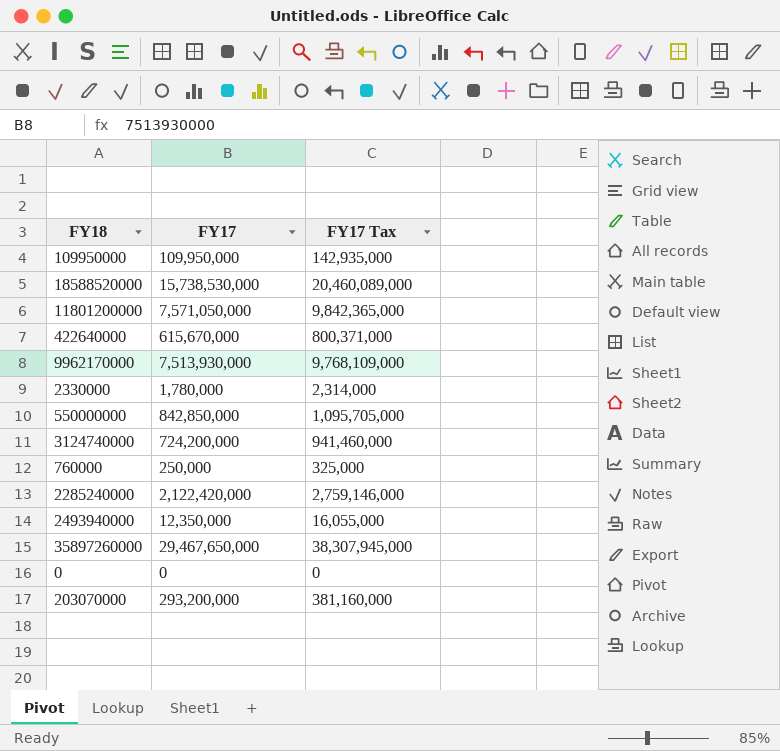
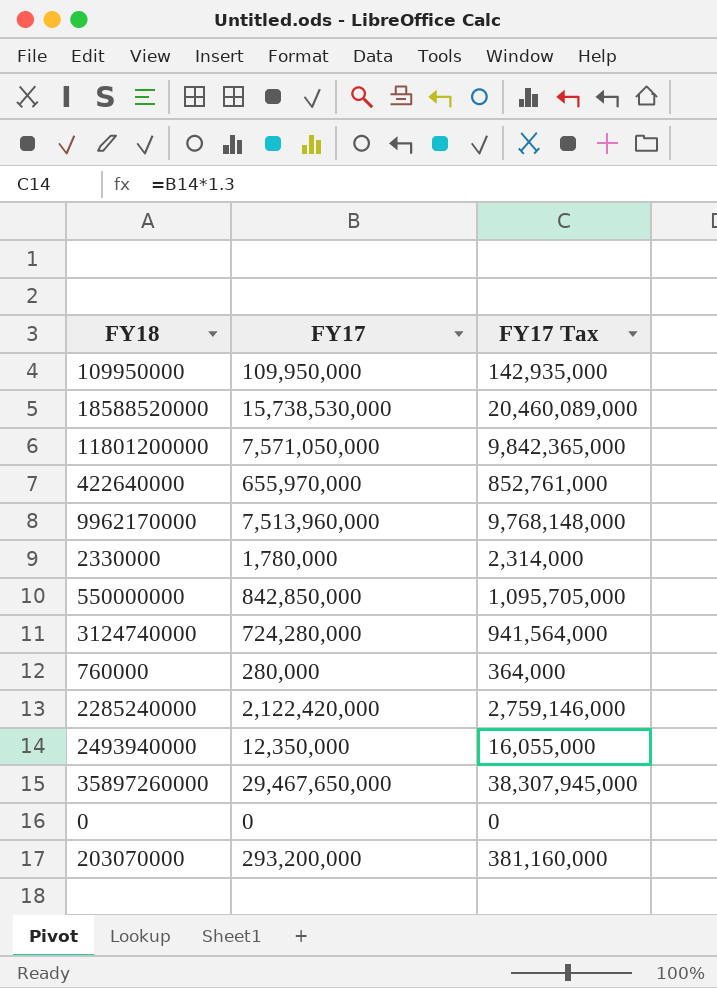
422640000 | FY17: 615,670,000 -> 655,970,000
422640000 | FY17 Tax: 800,371,000 -> 852,761,000
9962170000 | FY17: 7,513,930,000 -> 7,513,960,000
9962170000 | FY17 Tax: 9,768,109,000 -> 9,768,148,000
3124740000 | FY17: 724,200,000 -> 724,280,000
3124740000 | FY17 Tax: 941,460,000 -> 941,564,000
760000 | FY17: 250,000 -> 280,000
760000 | FY17 Tax: 325,000 -> 364,000

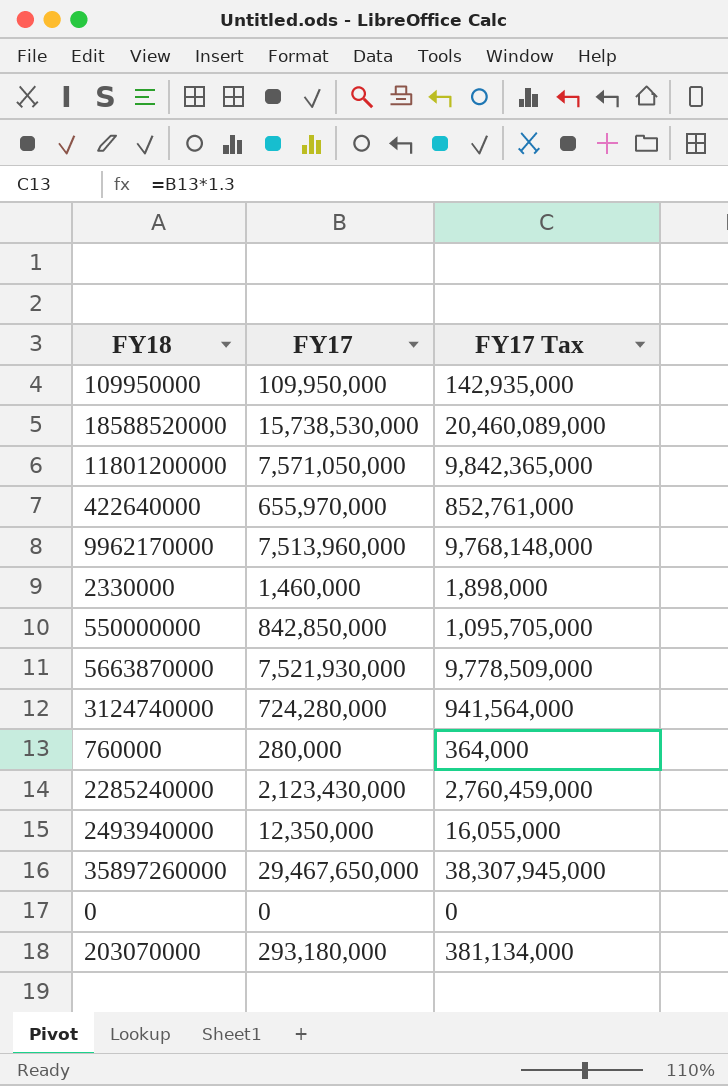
2330000 | FY17: 1,780,000 -> 1,460,000
2330000 | FY17 Tax: 2,314,000 -> 1,898,000
row 5663870000: none -> 7,521,930,000 | 9,778,509,000
2285240000 | FY17: 2,122,420,000 -> 2,123,430,000
2285240000 | FY17 Tax: 2,759,146,000 -> 2,760,459,000
203070000 | FY17: 293,200,000 -> 293,180,000
203070000 | FY17 Tax: 381,160,000 -> 381,134,000

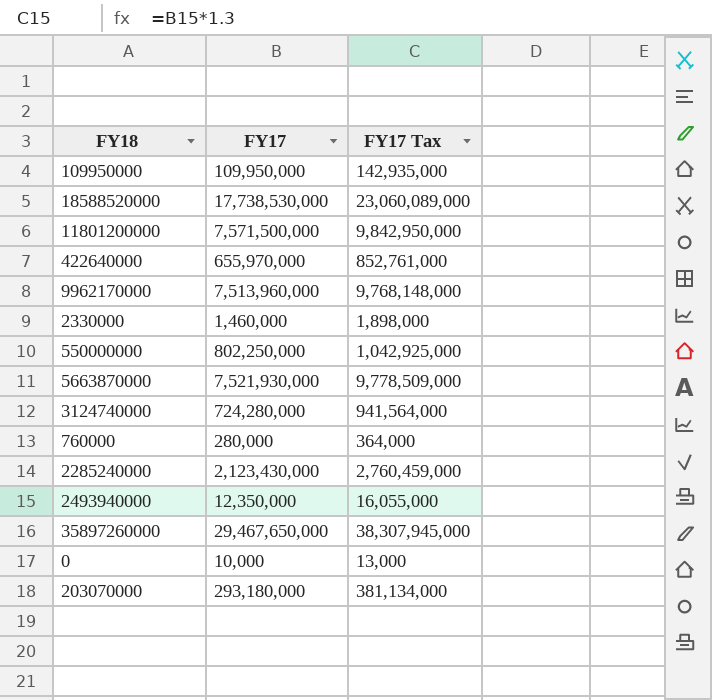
18588520000 | FY17: 15,738,530,000 -> 17,738,530,000
18588520000 | FY17 Tax: 20,460,089,000 -> 23,060,089,000
11801200000 | FY17: 7,571,050,000 -> 7,571,500,000
11801200000 | FY17 Tax: 9,842,365,000 -> 9,842,950,000
550000000 | FY17: 842,850,000 -> 802,250,000
550000000 | FY17 Tax: 1,095,705,000 -> 1,042,925,000
0 | FY17: 0 -> 10,000
0 | FY17 Tax: 0 -> 13,000

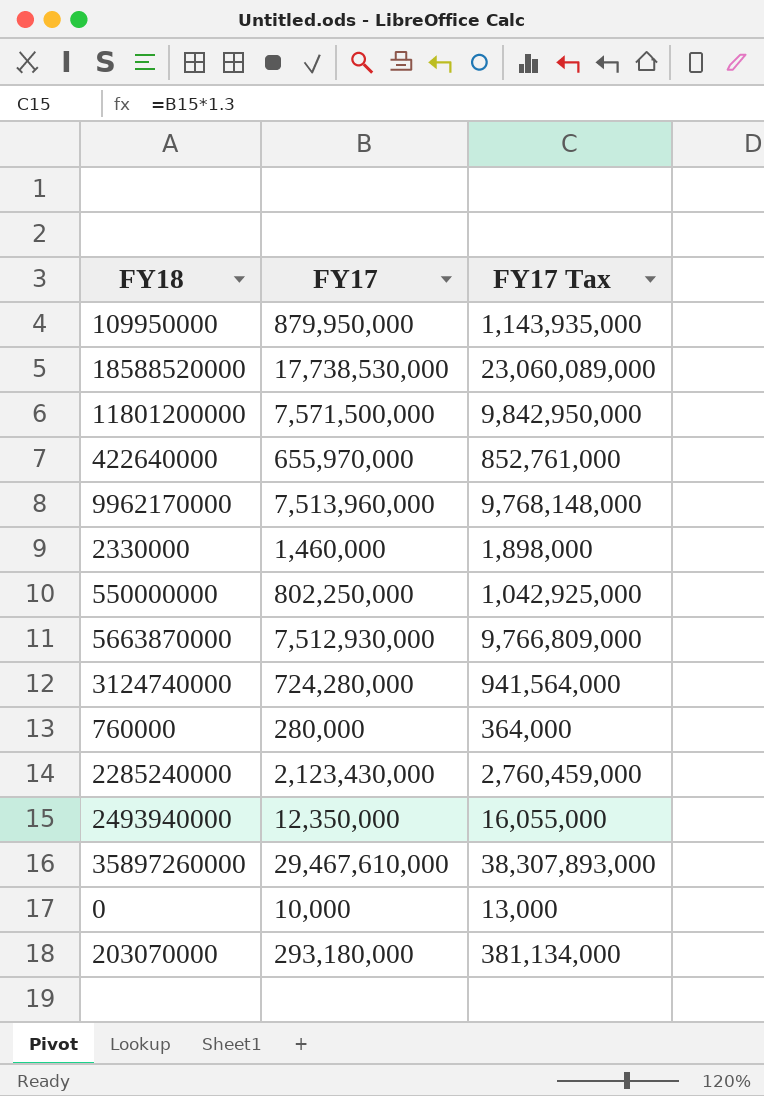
109950000 | FY17: 109,950,000 -> 879,950,000
109950000 | FY17 Tax: 142,935,000 -> 1,143,935,000
5663870000 | FY17: 7,521,930,000 -> 7,512,930,000
5663870000 | FY17 Tax: 9,778,509,000 -> 9,766,809,000
35897260000 | FY17: 29,467,650,000 -> 29,467,610,000
35897260000 | FY17 Tax: 38,307,945,000 -> 38,307,893,000

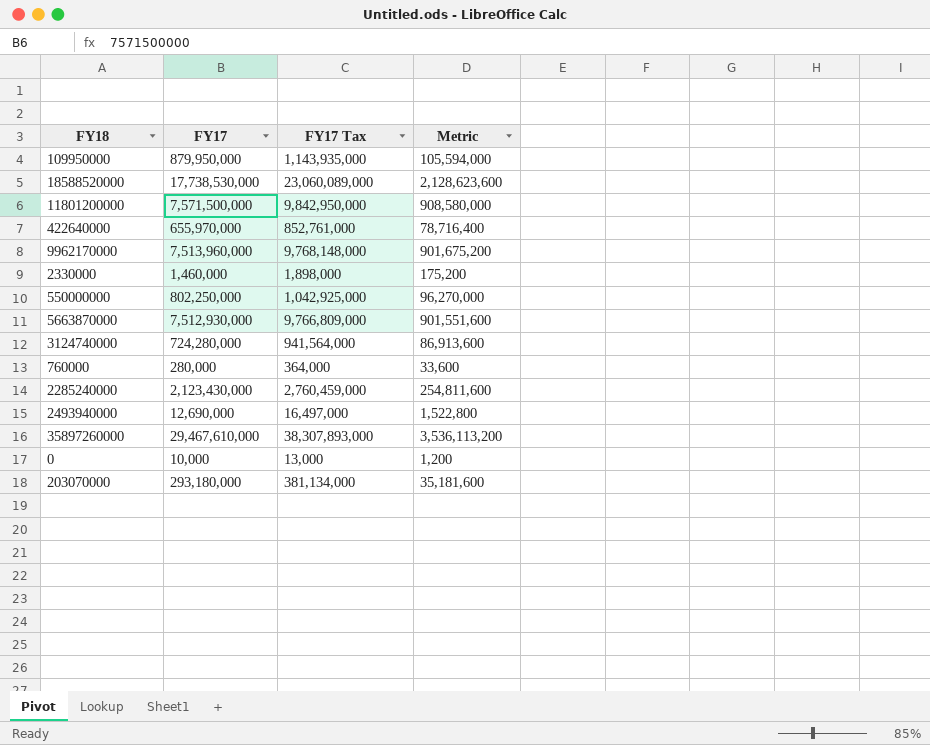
column Metric | formula: none -> [FY17] * 0.12
2493940000 | FY17: 12,350,000 -> 12,690,000
2493940000 | FY17 Tax: 16,055,000 -> 16,497,000

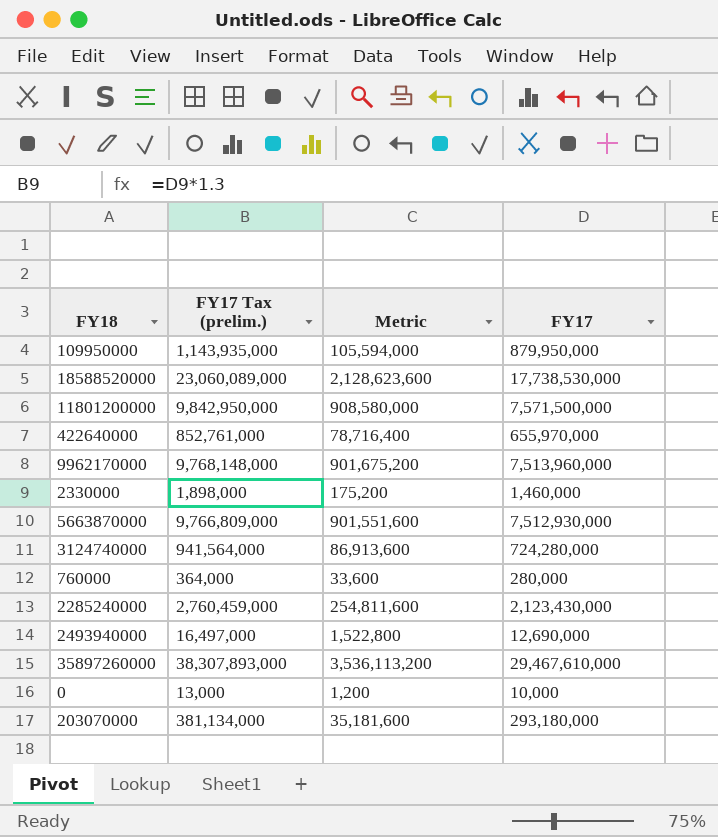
column name: FY17 Tax -> FY17 Tax (prelim.)
column FY17 | position: 2 -> 4
row 550000000: 802,250,000 | 1,042,925,000 | 96,270,000 -> none

